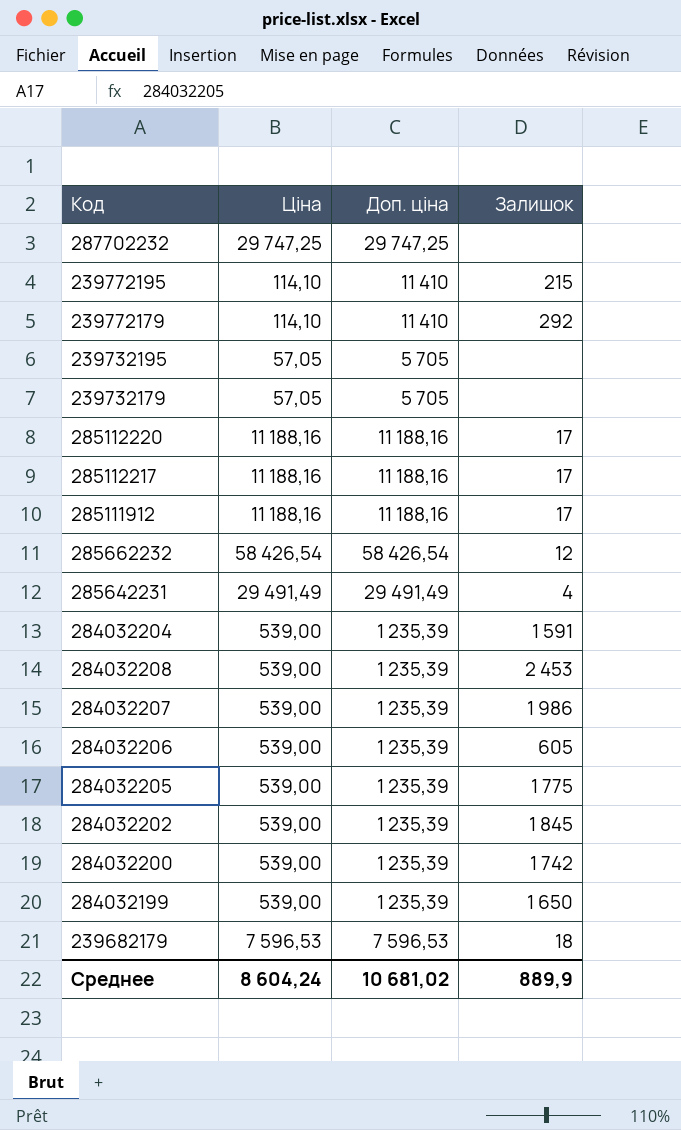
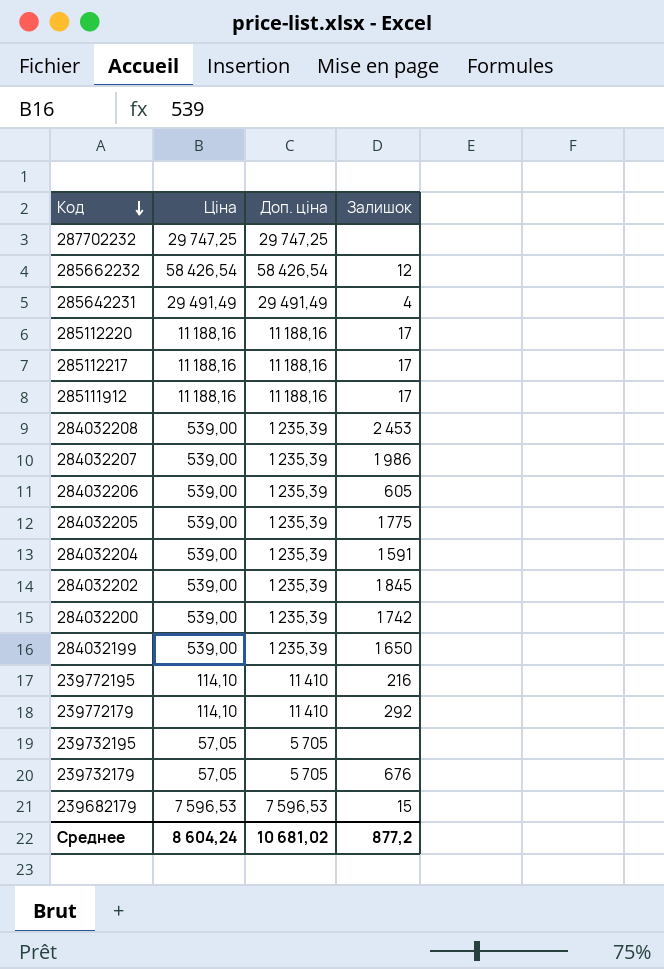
row order: none -> Код descending
239772195 | Залишок: 215 -> 216
239732179 | Залишок: none -> 676
239682179 | Залишок: 18 -> 15
Среднее | Залишок: 889,9 -> 877,2

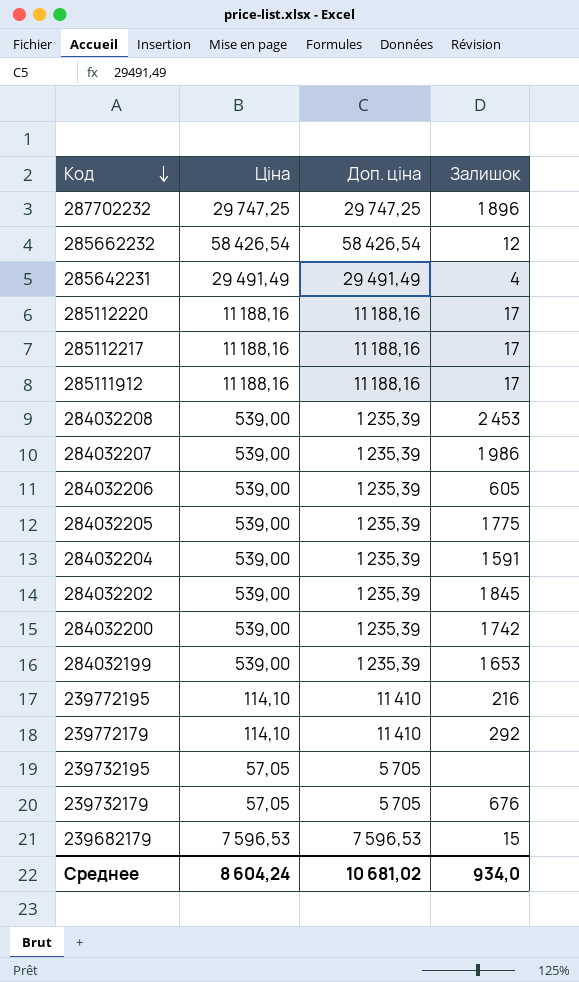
287702232 | Залишок: none -> 1 896
284032199 | Залишок: 1 650 -> 1 653
Среднее | Залишок: 877,2 -> 934,0

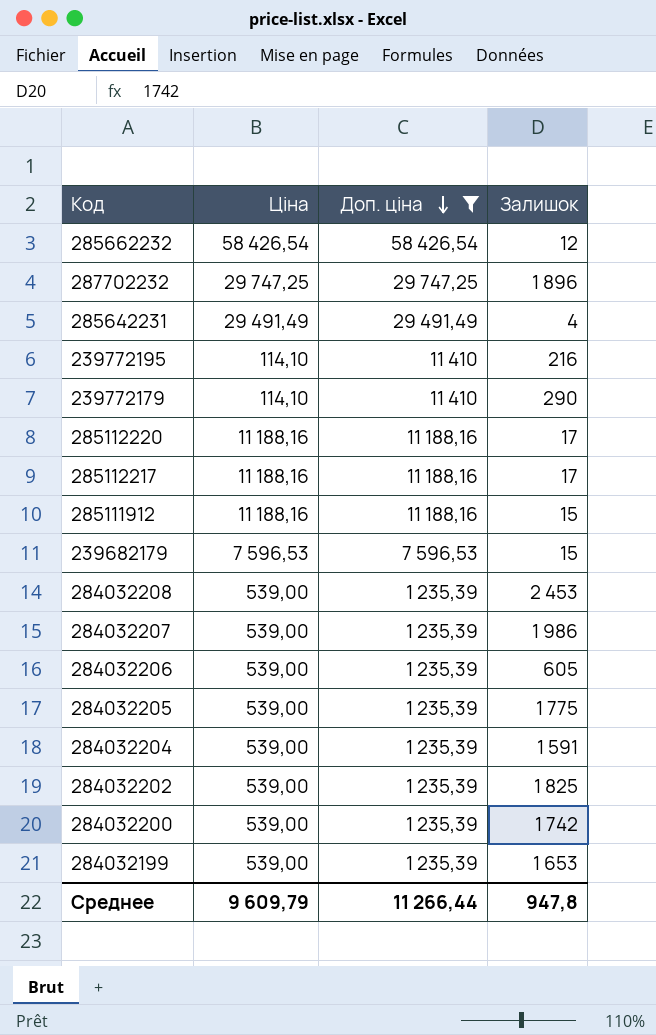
filter: none -> Доп. ціна != 5 705
row order: Код descending -> Доп. ціна descending
239772179 | Залишок: 292 -> 290
285111912 | Залишок: 17 -> 15
284032202 | Залишок: 1 845 -> 1 825
Среднее | Ціна: 8 604,24 -> 9 609,79
Среднее | Доп. ціна: 10 681,02 -> 11 266,44
Среднее | Залишок: 934,0 -> 947,8

